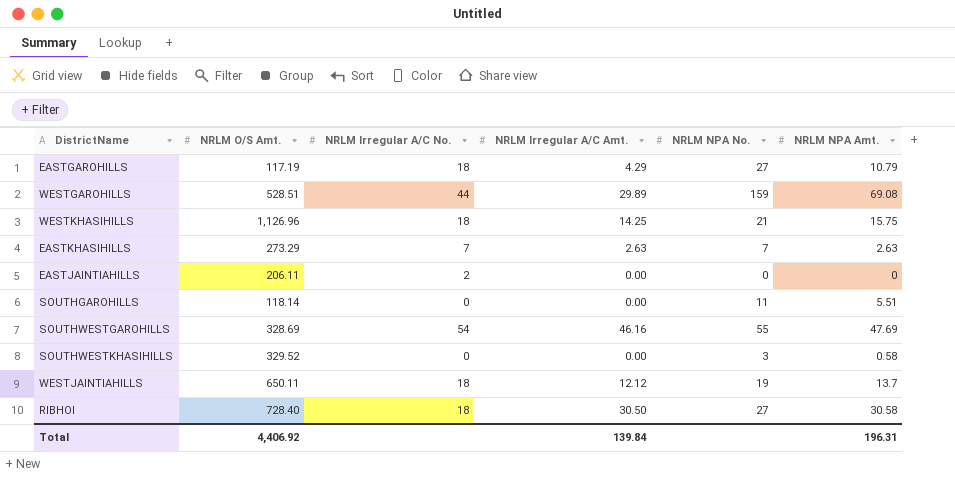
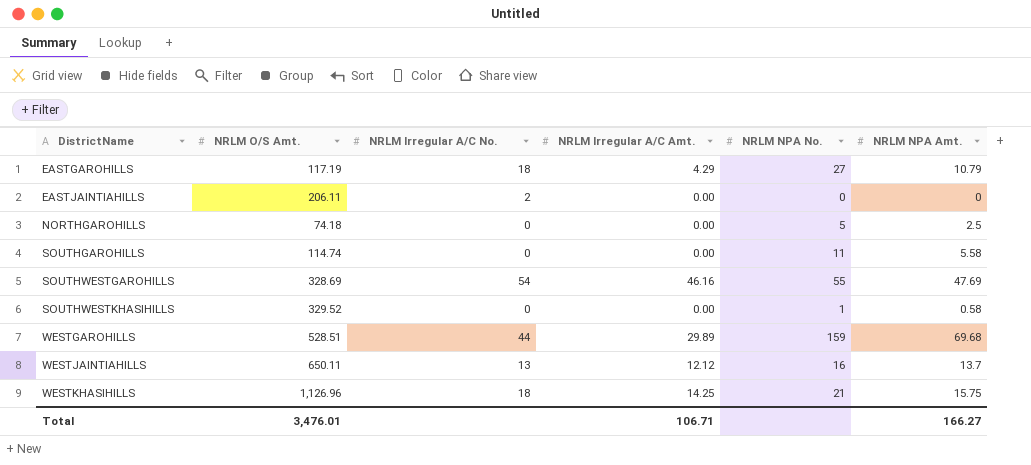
row order: none -> DistrictName ascending
row EASTKHASIHILLS: 273.29 | 7 | 2.63 | 7 | 2.63 -> none
row RIBHOI: 728.40 | 18 | 30.50 | 27 | 30.58 -> none
row NORTHGAROHILLS: none -> 74.18 | 0 | 0.00 | 5 | 2.5
SOUTHGAROHILLS | NRLM O/S Amt.: 118.14 -> 114.74
SOUTHGAROHILLS | NRLM NPA Amt.: 5.51 -> 5.58
SOUTHWESTKHASIHILLS | NRLM NPA No.: 3 -> 1
WESTGAROHILLS | NRLM NPA Amt.: 69.08 -> 69.68
WESTJAINTIAHILLS | NRLM Irregular A/C No.: 18 -> 13
WESTJAINTIAHILLS | NRLM NPA No.: 19 -> 16
Total | NRLM O/S Amt.: 4,406.92 -> 3,476.01
Total | NRLM Irregular A/C Amt.: 139.84 -> 106.71
Total | NRLM NPA Amt.: 196.31 -> 166.27

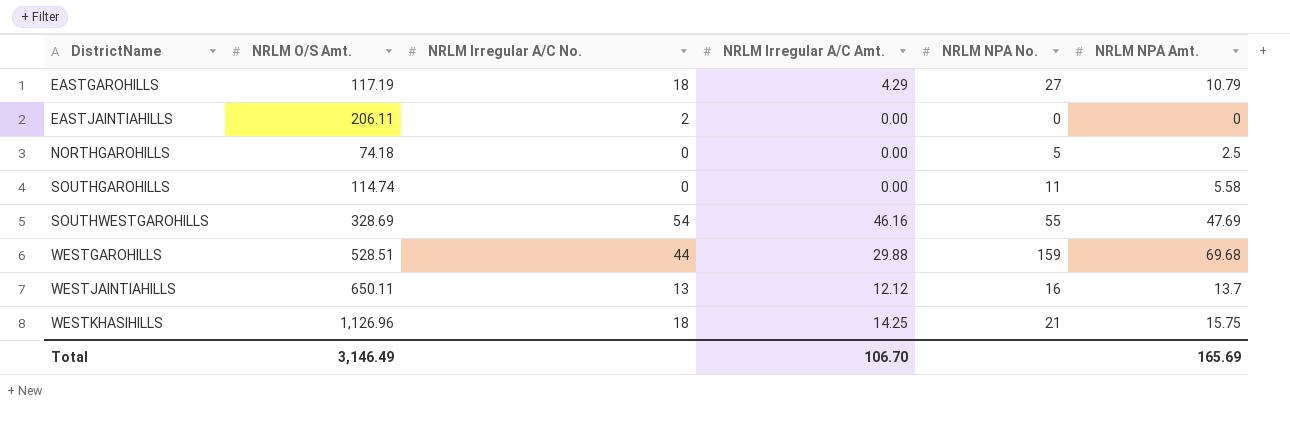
row SOUTHWESTKHASIHILLS: 329.52 | 0 | 0.00 | 1 | 0.58 -> none
WESTGAROHILLS | NRLM Irregular A/C Amt.: 29.89 -> 29.88
Total | NRLM O/S Amt.: 3,476.01 -> 3,146.49
Total | NRLM Irregular A/C Amt.: 106.71 -> 106.70
Total | NRLM NPA Amt.: 166.27 -> 165.69

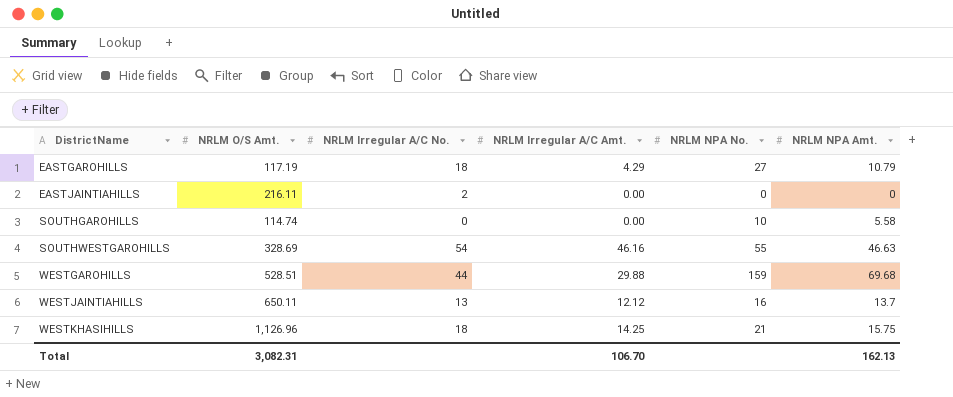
row NORTHGAROHILLS: 74.18 | 0 | 0.00 | 5 | 2.5 -> none
EASTJAINTIAHILLS | NRLM O/S Amt.: 206.11 -> 216.11
SOUTHGAROHILLS | NRLM NPA No.: 11 -> 10
SOUTHWESTGAROHILLS | NRLM NPA Amt.: 47.69 -> 46.63
Total | NRLM O/S Amt.: 3,146.49 -> 3,082.31
Total | NRLM NPA Amt.: 165.69 -> 162.13

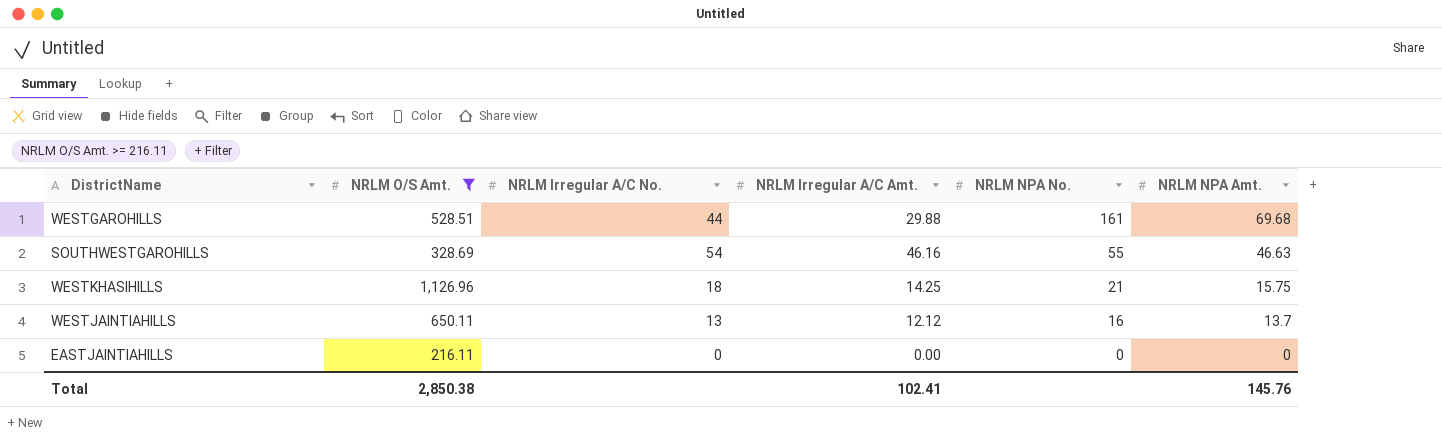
filter: none -> NRLM O/S Amt. >= 216.11
row order: DistrictName ascending -> NRLM NPA No. descending
WESTGAROHILLS | NRLM NPA No.: 159 -> 161
EASTJAINTIAHILLS | NRLM Irregular A/C No.: 2 -> 0
Total | NRLM O/S Amt.: 3,082.31 -> 2,850.38
Total | NRLM Irregular A/C Amt.: 106.70 -> 102.41
Total | NRLM NPA Amt.: 162.13 -> 145.76

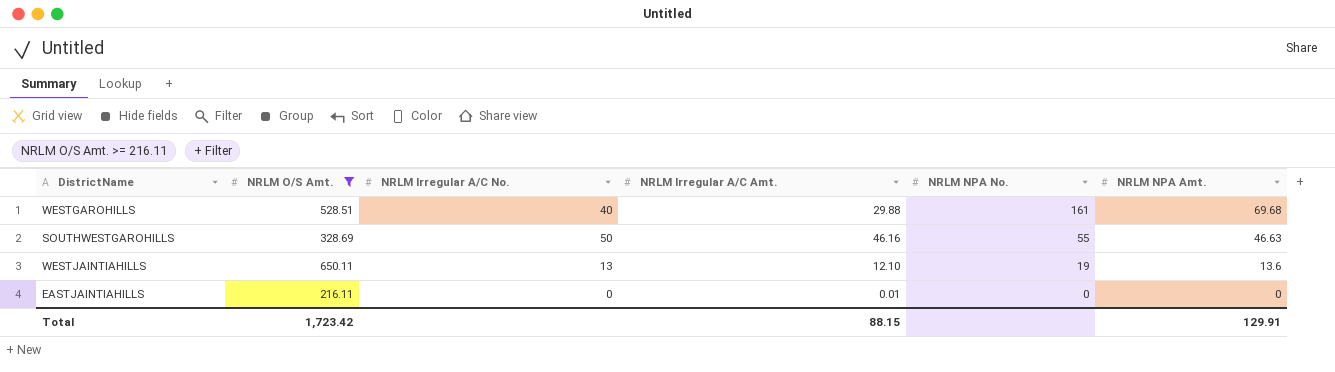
row WESTKHASIHILLS: 1,126.96 | 18 | 14.25 | 21 | 15.75 -> none
WESTGAROHILLS | NRLM Irregular A/C No.: 44 -> 40
SOUTHWESTGAROHILLS | NRLM Irregular A/C No.: 54 -> 50
WESTJAINTIAHILLS | NRLM Irregular A/C Amt.: 12.12 -> 12.10
WESTJAINTIAHILLS | NRLM NPA No.: 16 -> 19
WESTJAINTIAHILLS | NRLM NPA Amt.: 13.7 -> 13.6
EASTJAINTIAHILLS | NRLM Irregular A/C Amt.: 0.00 -> 0.01
Total | NRLM O/S Amt.: 2,850.38 -> 1,723.42
Total | NRLM Irregular A/C Amt.: 102.41 -> 88.15
Total | NRLM NPA Amt.: 145.76 -> 129.91

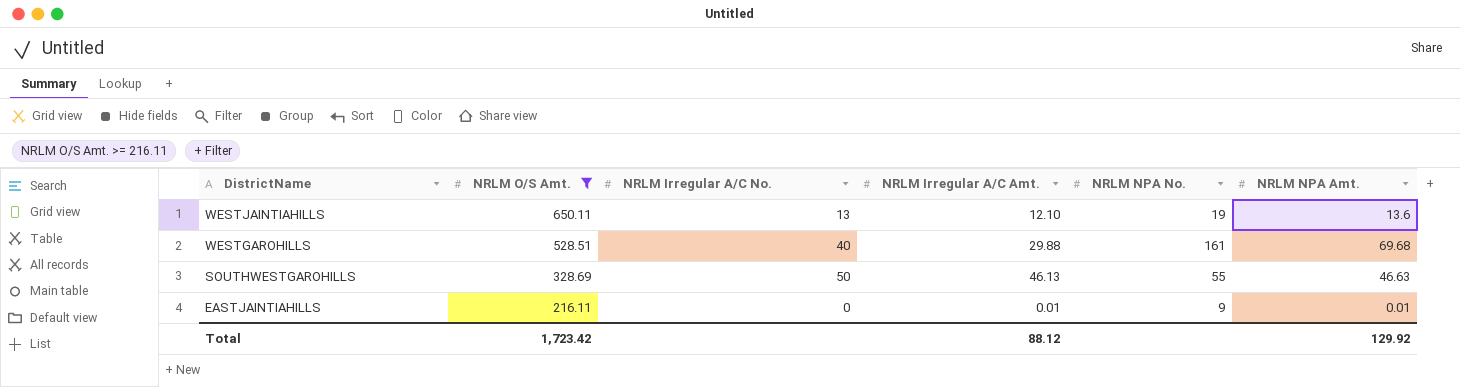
row order: NRLM NPA No. descending -> DistrictName descending
SOUTHWESTGAROHILLS | NRLM Irregular A/C Amt.: 46.16 -> 46.13
EASTJAINTIAHILLS | NRLM NPA No.: 0 -> 9
EASTJAINTIAHILLS | NRLM NPA Amt.: 0 -> 0.01
Total | NRLM Irregular A/C Amt.: 88.15 -> 88.12
Total | NRLM NPA Amt.: 129.91 -> 129.92

